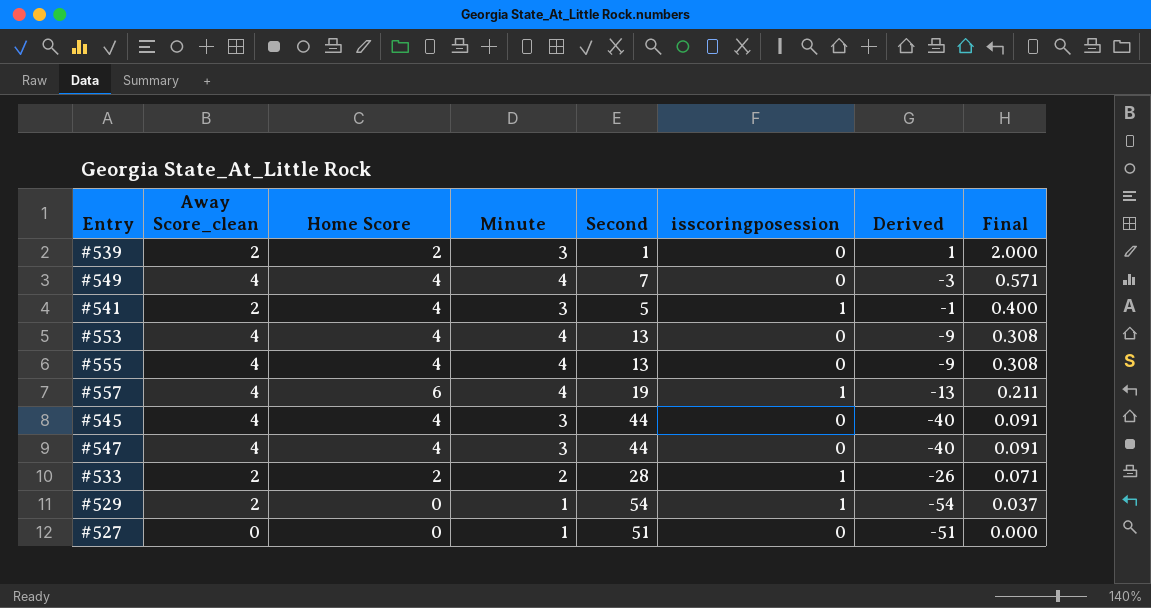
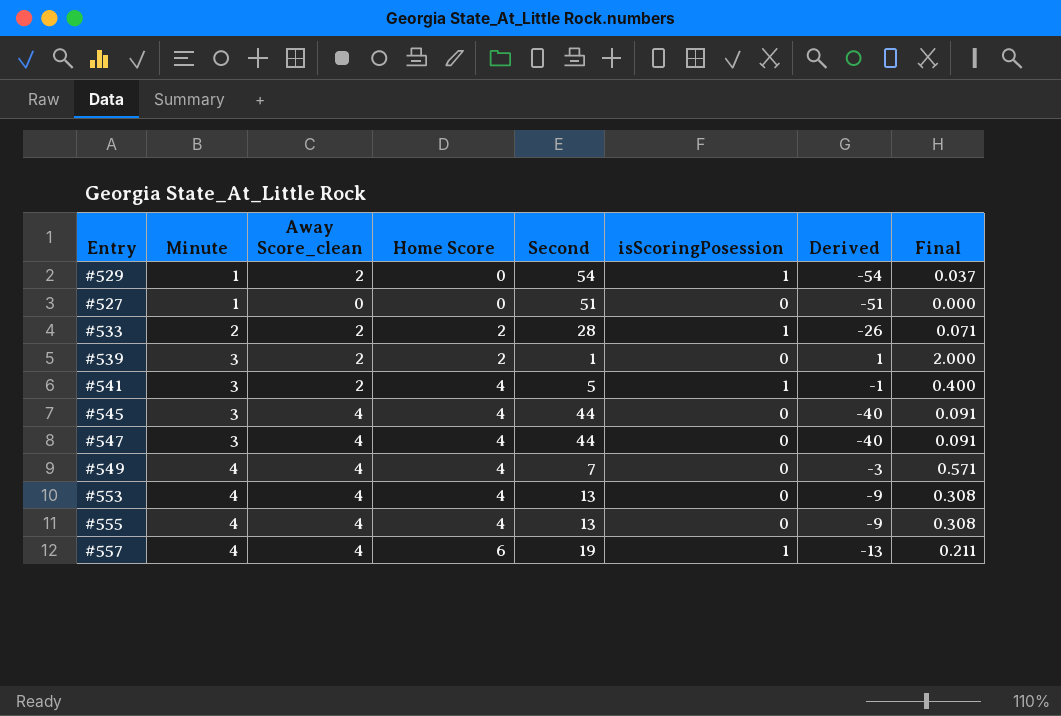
row order: Final descending -> Minute ascending
column Minute | position: 4 -> 2
column name: isscoringposession -> isScoringPosession

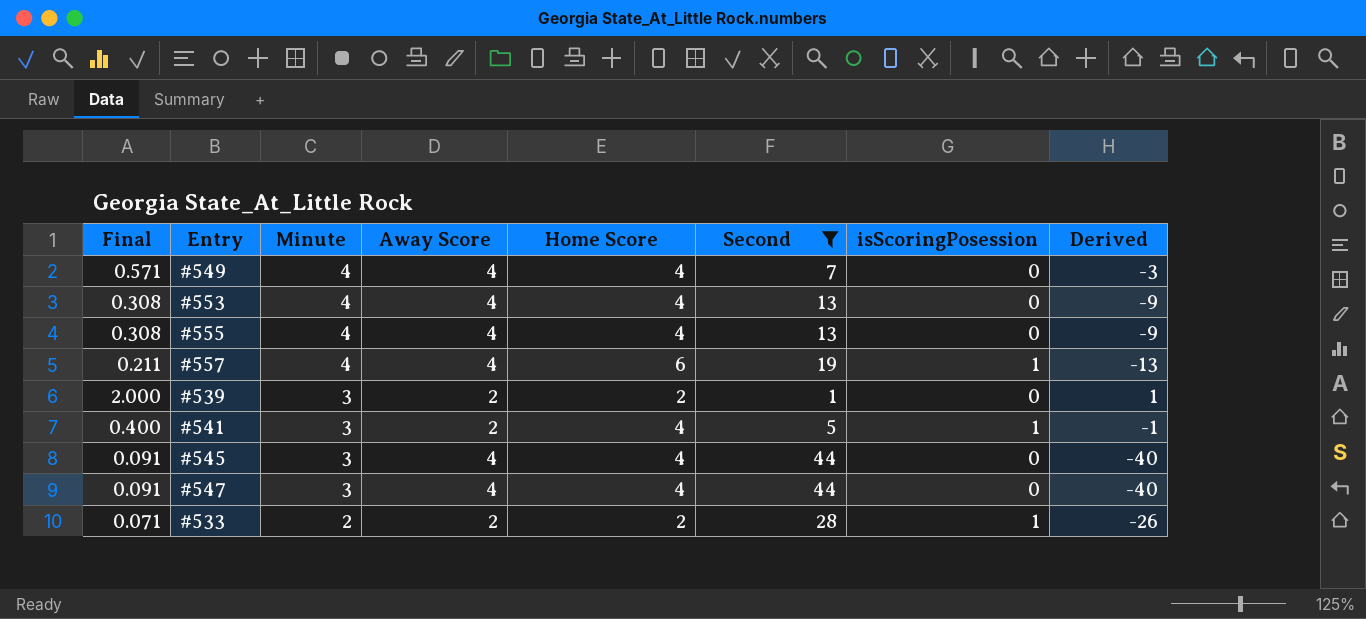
filter: none -> Second <= 44
row order: Minute ascending -> Minute descending
column Final | position: 8 -> 1
column name: Away Score_clean -> Away Score

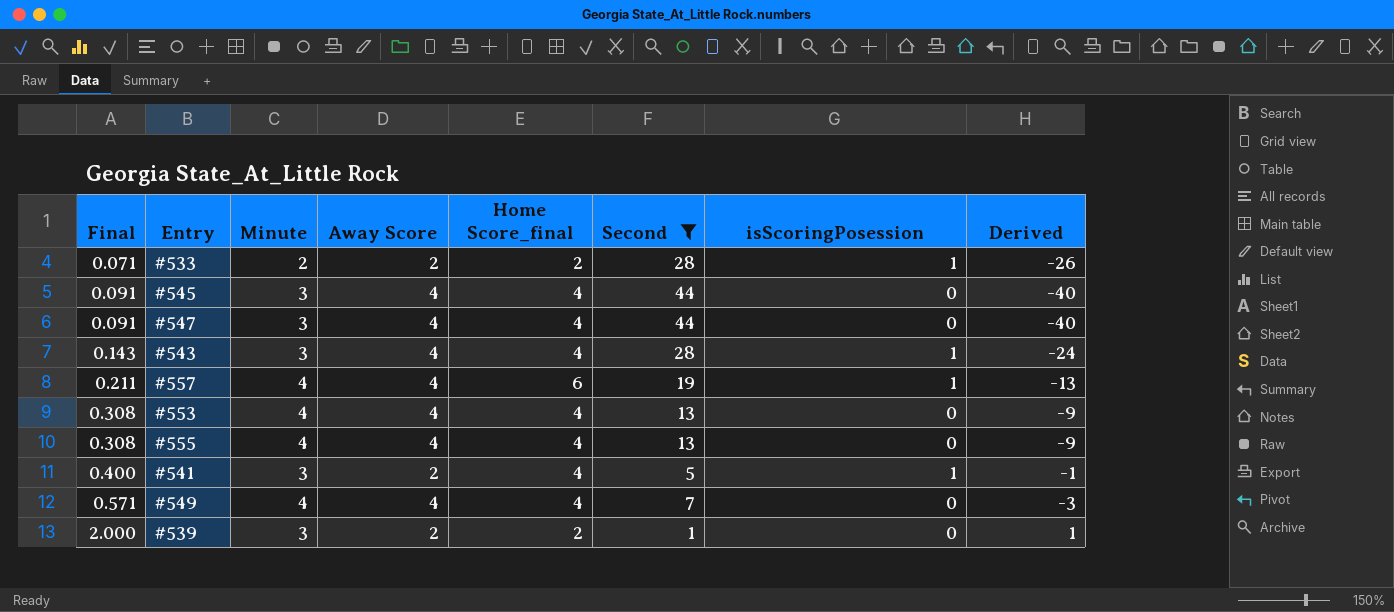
row order: Minute descending -> Final ascending
column name: Home Score -> Home Score_final
row #543: none -> 0.143 | 3 | 4 | 4 | 28 | 1 | -24

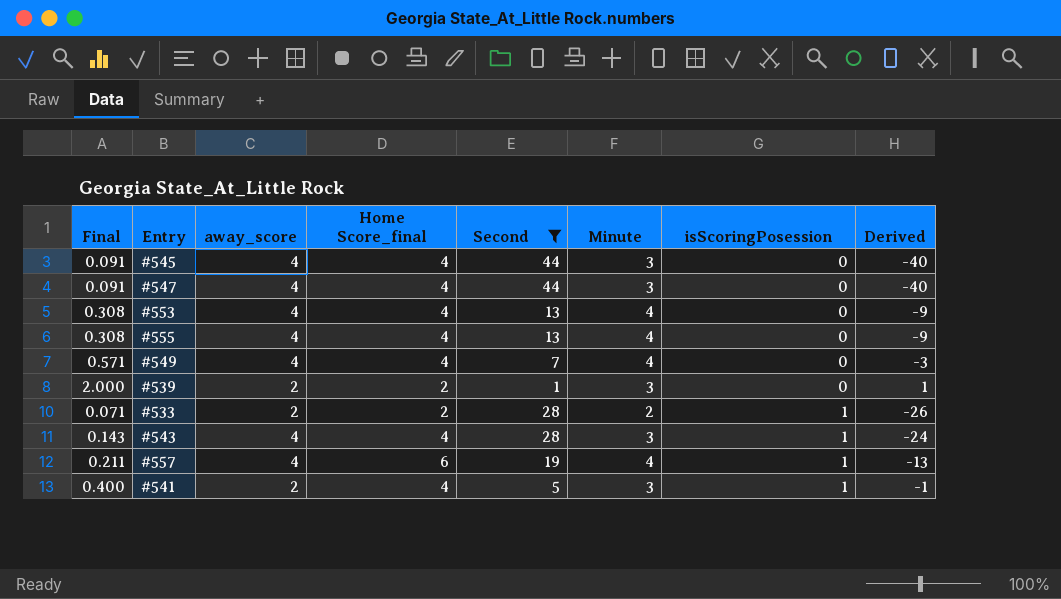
row order: Final ascending -> isScoringPosession ascending
column name: Away Score -> away_score
column Minute | position: 3 -> 6

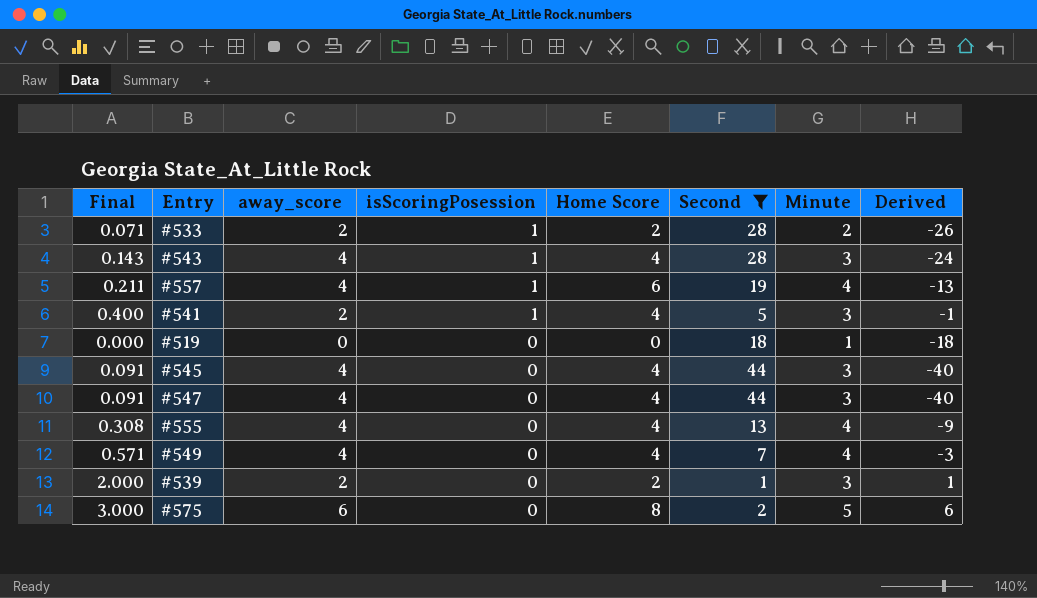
row order: isScoringPosession ascending -> isScoringPosession descending
column isScoringPosession | position: 7 -> 4
column name: Home Score_final -> Home Score
row #553: 0.308 | 4 | 4 | 13 | 4 | 0 | -9 -> none
row #519: none -> 0.000 | 0 | 0 | 0 | 18 | 1 | -18
row #575: none -> 3.000 | 6 | 0 | 8 | 2 | 5 | 6

